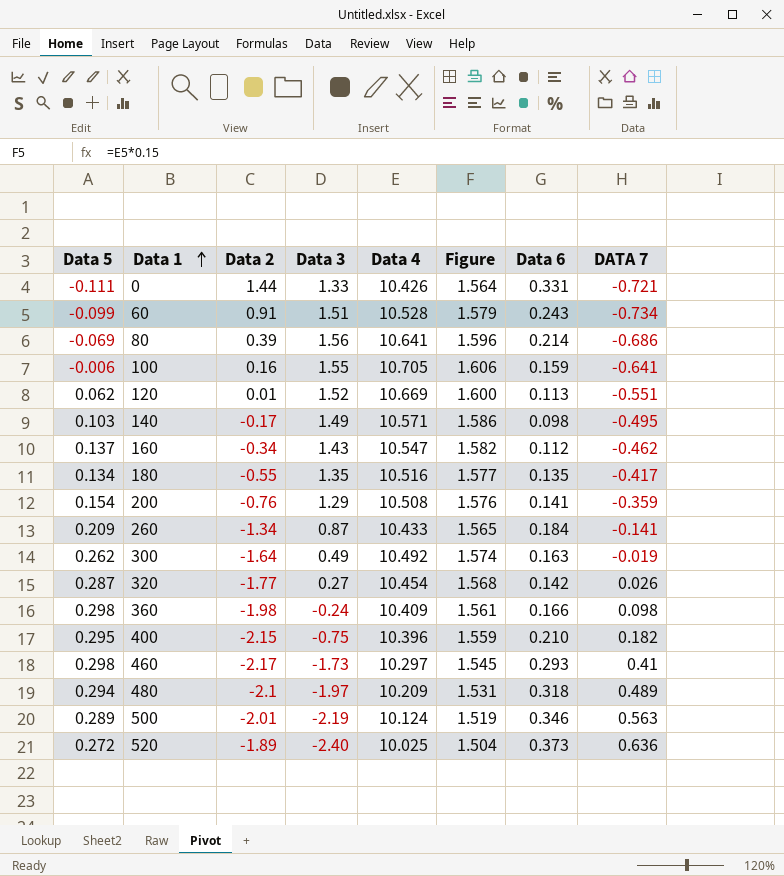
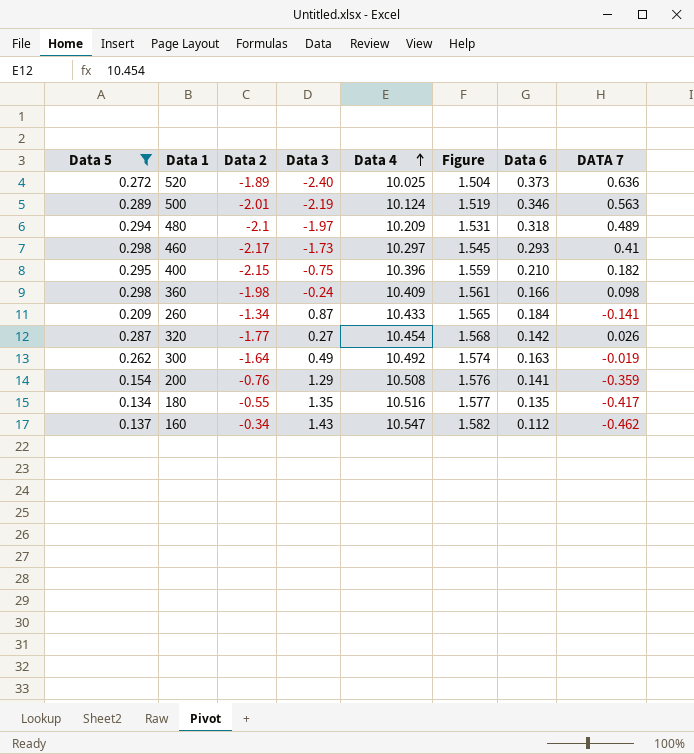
filter: none -> Data 5 >= 0.134
row order: Data 1 ascending -> Data 4 ascending

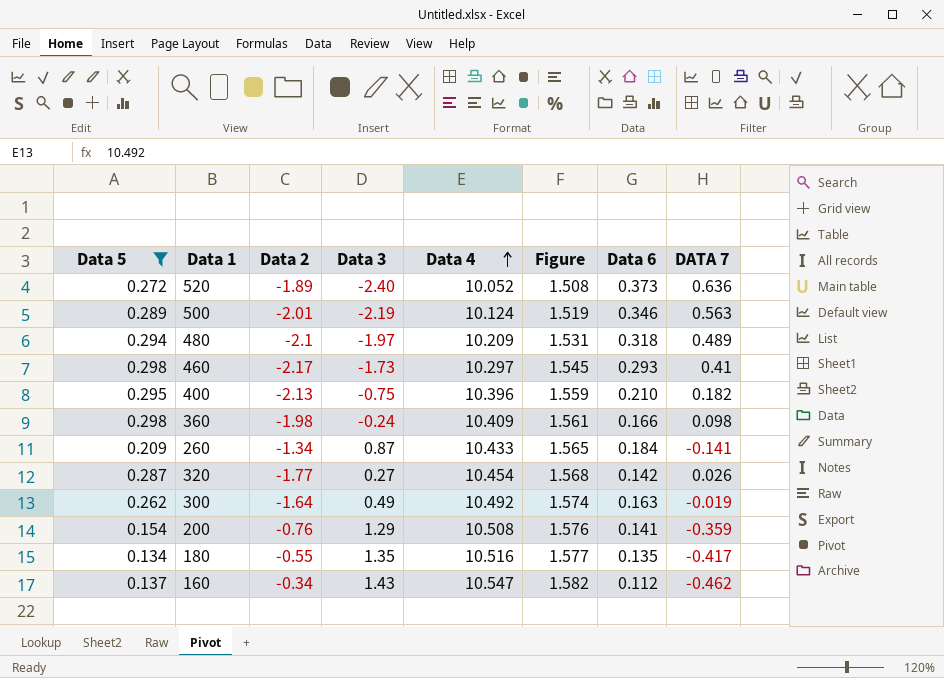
520 | Data 4: 10.025 -> 10.052
520 | Figure: 1.504 -> 1.508
400 | Data 2: -2.15 -> -2.13

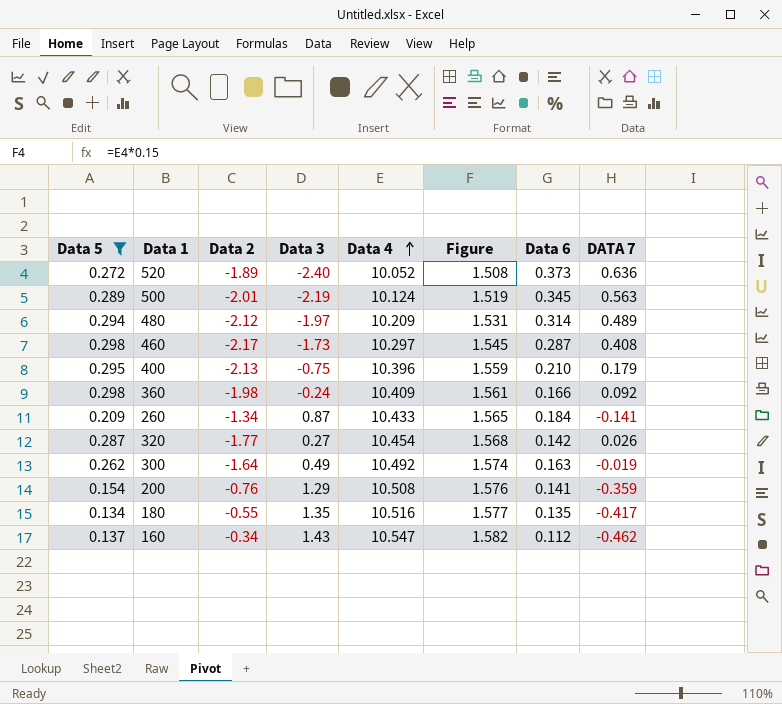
500 | Data 6: 0.346 -> 0.345
480 | Data 2: -2.1 -> -2.12
480 | Data 6: 0.318 -> 0.314
460 | Data 6: 0.293 -> 0.287
460 | DATA 7: 0.41 -> 0.408
400 | DATA 7: 0.182 -> 0.179
360 | DATA 7: 0.098 -> 0.092

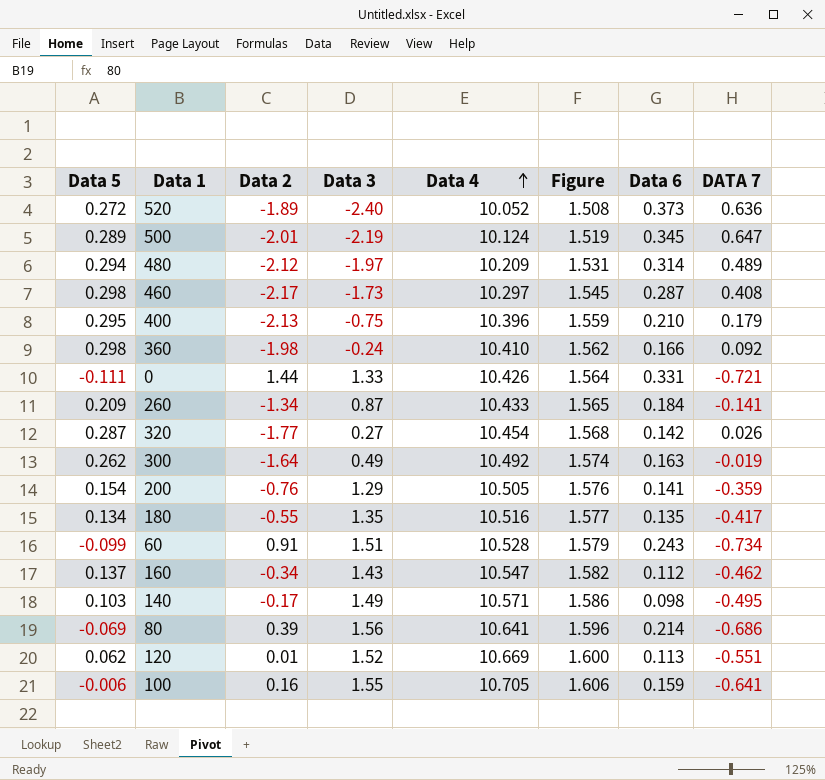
filter: Data 5 >= 0.134 -> none
500 | DATA 7: 0.563 -> 0.647
360 | Data 4: 10.409 -> 10.410
360 | Figure: 1.561 -> 1.562
200 | Data 4: 10.508 -> 10.505

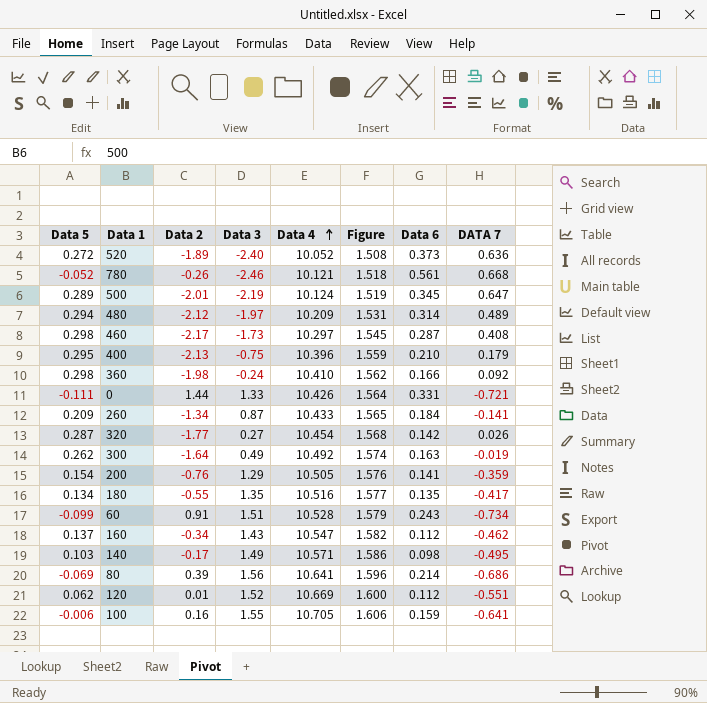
row 780: none -> -0.052 | -0.26 | -2.46 | 10.121 | 1.518 | 0.561 | 0.668
120 | Data 6: 0.113 -> 0.112

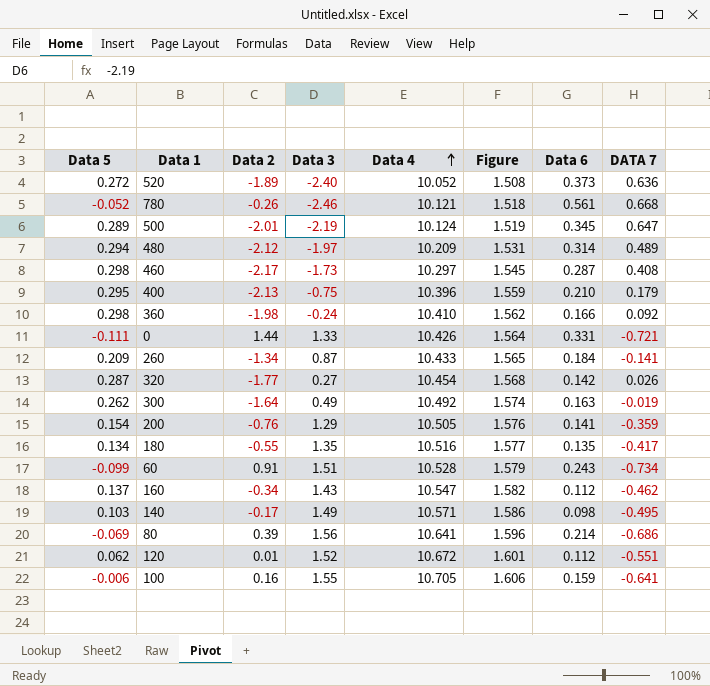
120 | Data 4: 10.669 -> 10.672
120 | Figure: 1.600 -> 1.601

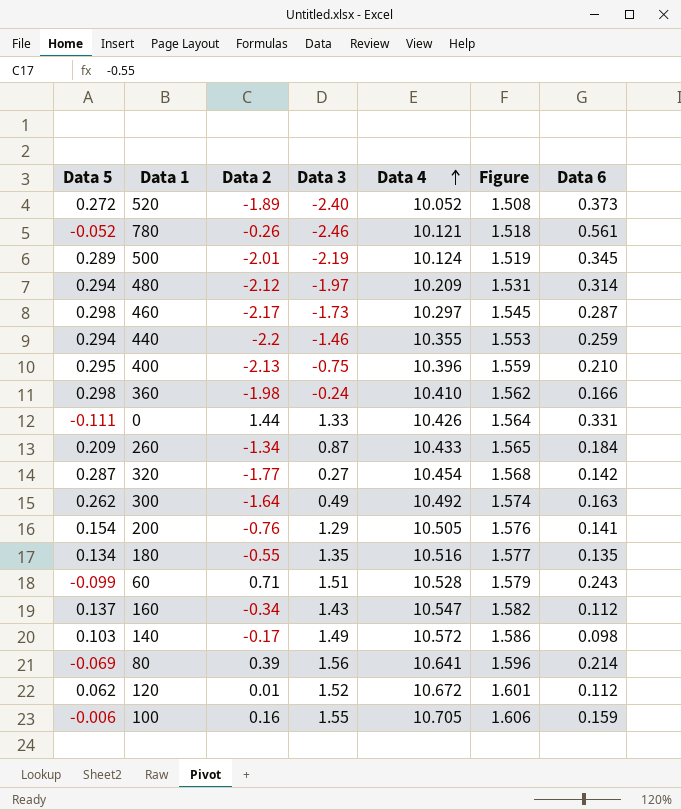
column DATA 7 | position: 8 -> none
row 440: none -> 0.294 | -2.2 | -1.46 | 10.355 | 1.553 | 0.259
60 | Data 2: 0.91 -> 0.71
140 | Data 4: 10.571 -> 10.572

